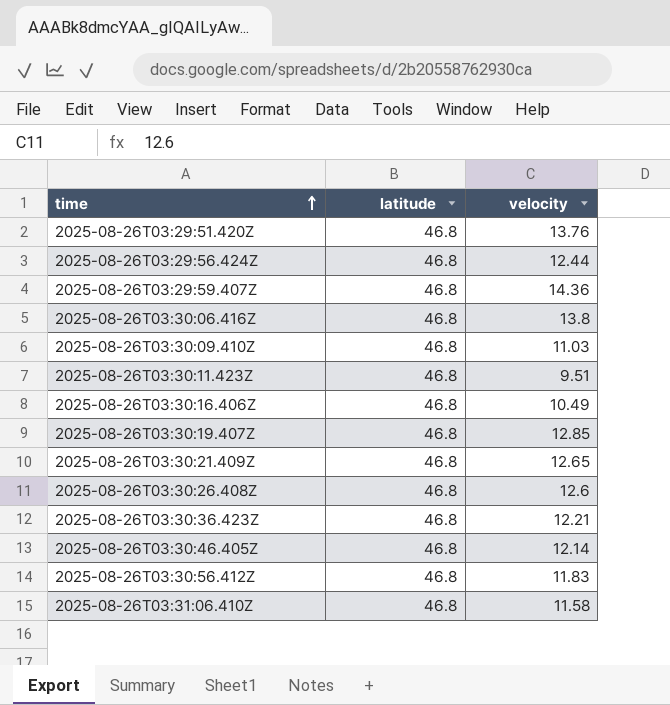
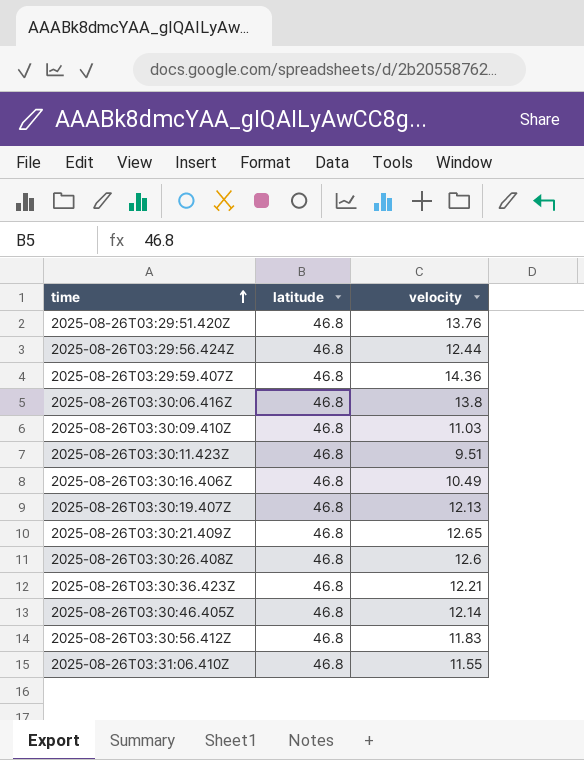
2025-08-26T03:30:19.407Z | velocity: 12.85 -> 12.13
2025-08-26T03:31:06.410Z | velocity: 11.58 -> 11.55

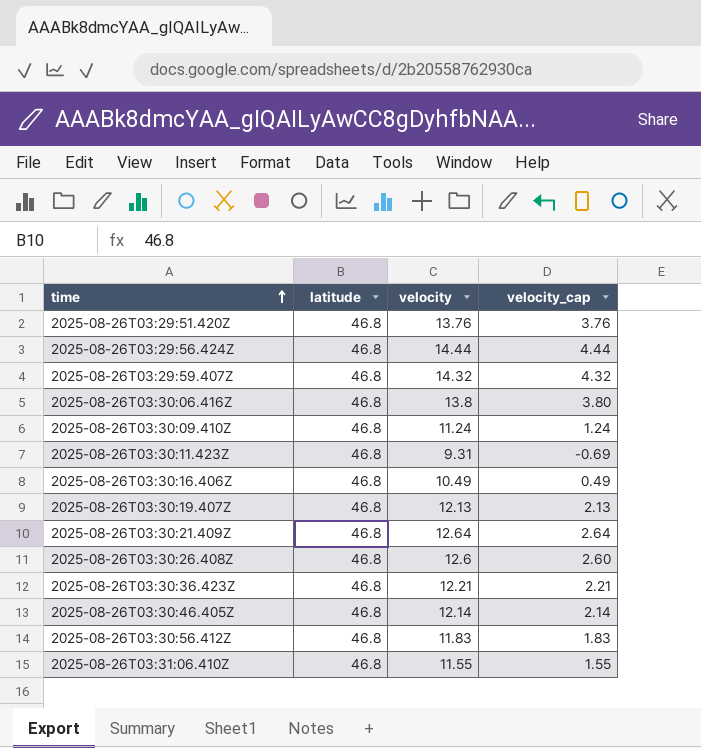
column velocity_cap | formula: none -> [velocity] - 10
2025-08-26T03:29:56.424Z | velocity: 12.44 -> 14.44
2025-08-26T03:29:59.407Z | velocity: 14.36 -> 14.32
2025-08-26T03:30:09.410Z | velocity: 11.03 -> 11.24
2025-08-26T03:30:11.423Z | velocity: 9.51 -> 9.31
2025-08-26T03:30:21.409Z | velocity: 12.65 -> 12.64

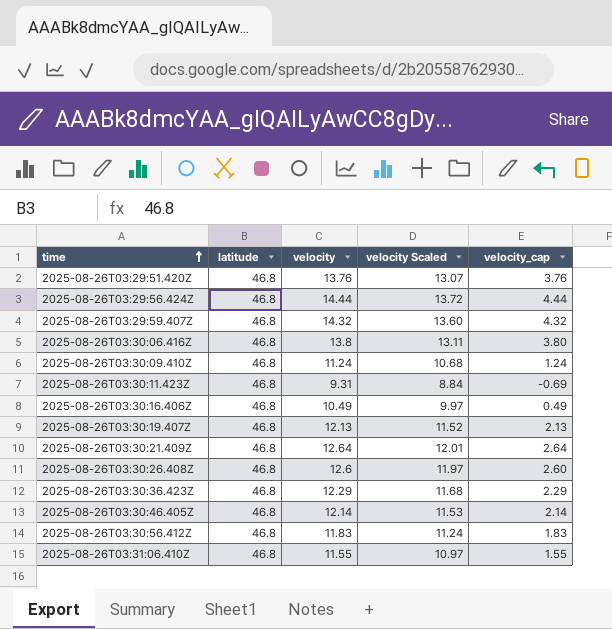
column velocity Scaled | formula: none -> [velocity] * 0.95
2025-08-26T03:30:36.423Z | velocity: 12.21 -> 12.29
2025-08-26T03:30:36.423Z | velocity_cap: 2.21 -> 2.29

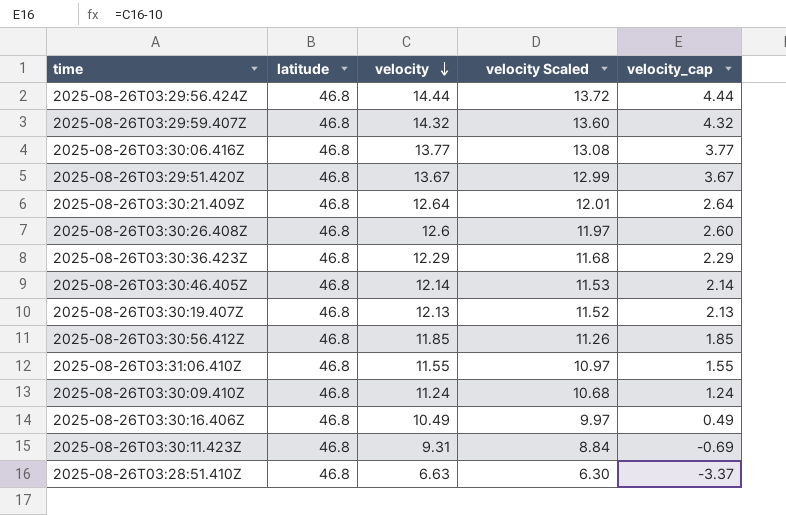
row order: time ascending -> velocity descending
2025-08-26T03:30:06.416Z | velocity: 13.8 -> 13.77
2025-08-26T03:30:06.416Z | velocity Scaled: 13.11 -> 13.08
2025-08-26T03:30:06.416Z | velocity_cap: 3.80 -> 3.77
2025-08-26T03:29:51.420Z | velocity: 13.76 -> 13.67
2025-08-26T03:29:51.420Z | velocity Scaled: 13.07 -> 12.99
2025-08-26T03:29:51.420Z | velocity_cap: 3.76 -> 3.67
2025-08-26T03:30:56.412Z | velocity: 11.83 -> 11.85
2025-08-26T03:30:56.412Z | velocity Scaled: 11.24 -> 11.26
2025-08-26T03:30:56.412Z | velocity_cap: 1.83 -> 1.85
row 2025-08-26T03:28:51.410Z: none -> 46.8 | 6.63 | 6.30 | -3.37

